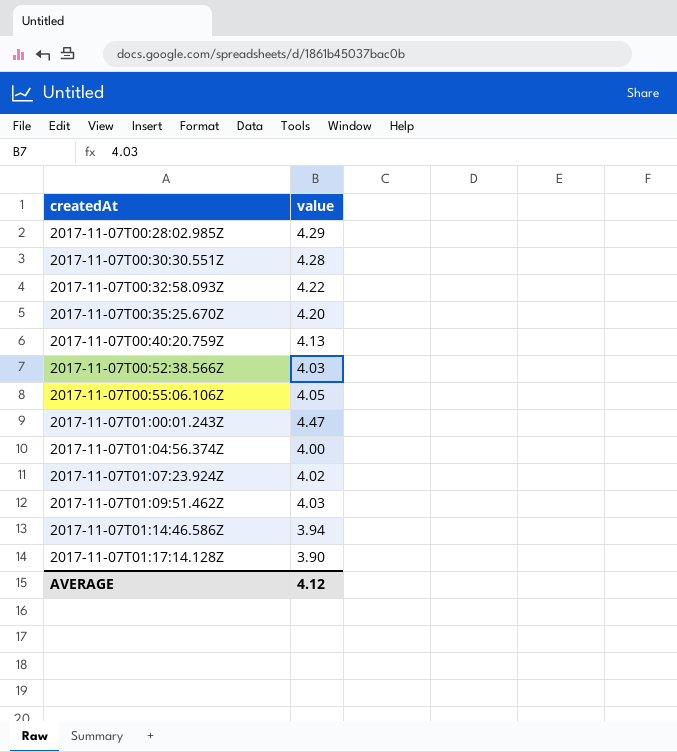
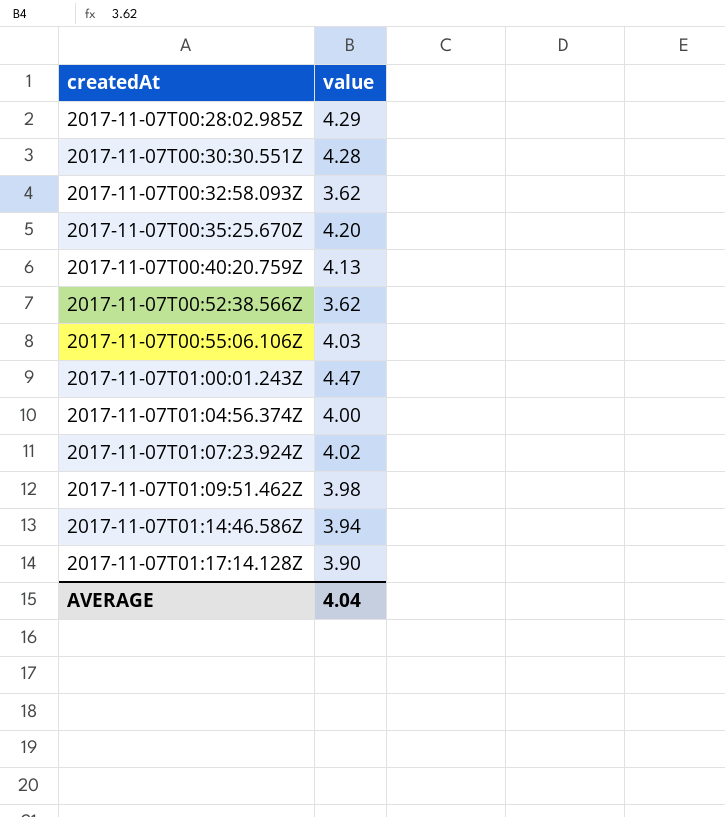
2017-11-07T00:32:58.093Z | value: 4.22 -> 3.62
2017-11-07T00:52:38.566Z | value: 4.03 -> 3.62
2017-11-07T00:55:06.106Z | value: 4.05 -> 4.03
2017-11-07T01:09:51.462Z | value: 4.03 -> 3.98
AVERAGE | value: 4.12 -> 4.04

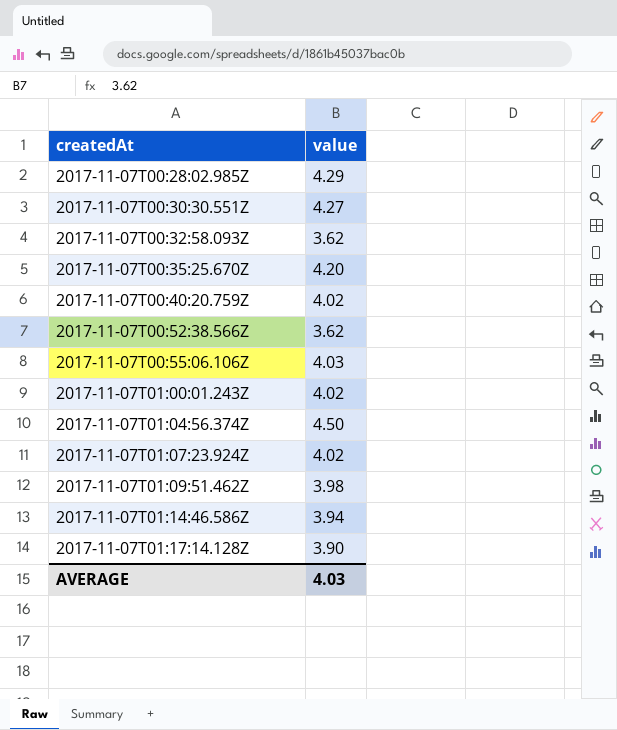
2017-11-07T00:30:30.551Z | value: 4.28 -> 4.27
2017-11-07T00:40:20.759Z | value: 4.13 -> 4.02
2017-11-07T01:00:01.243Z | value: 4.47 -> 4.02
2017-11-07T01:04:56.374Z | value: 4.00 -> 4.50
AVERAGE | value: 4.04 -> 4.03

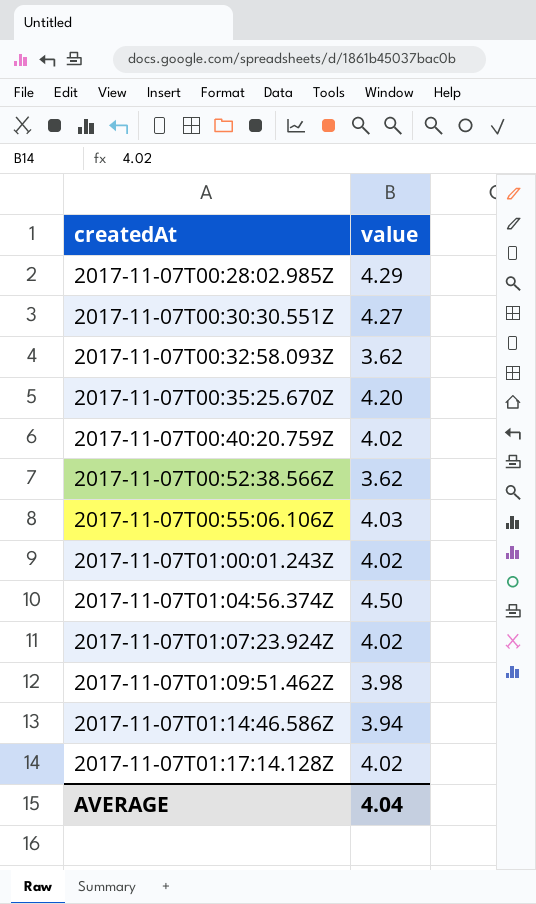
2017-11-07T01:17:14.128Z | value: 3.90 -> 4.02
AVERAGE | value: 4.03 -> 4.04

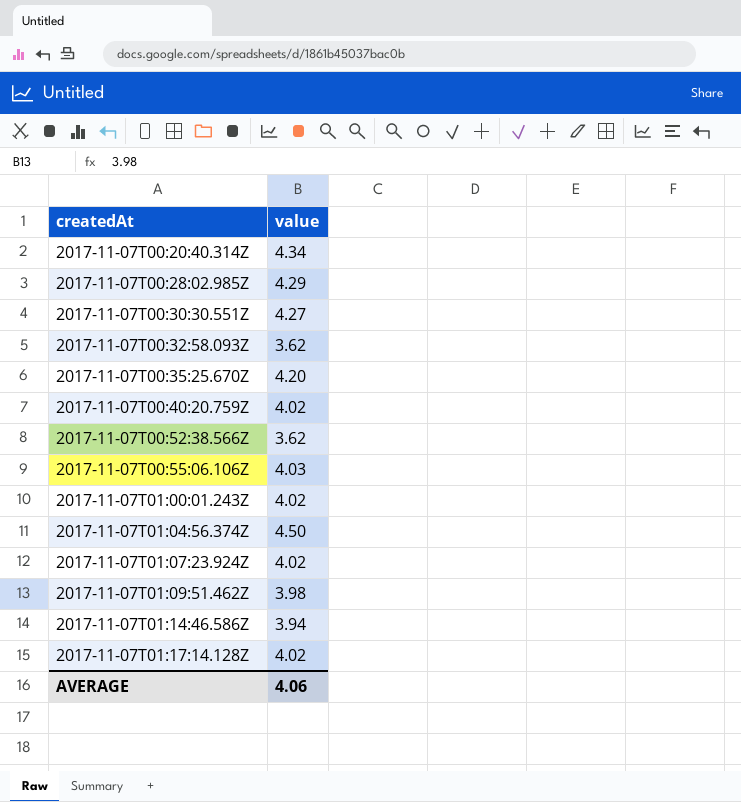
row 2017-11-07T00:20:40.314Z: none -> 4.34
AVERAGE | value: 4.04 -> 4.06

